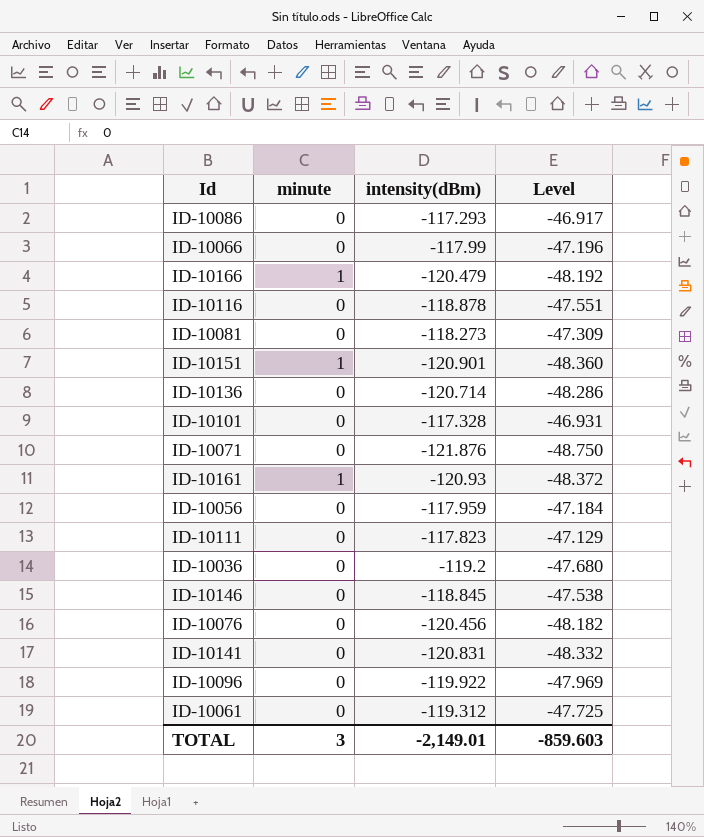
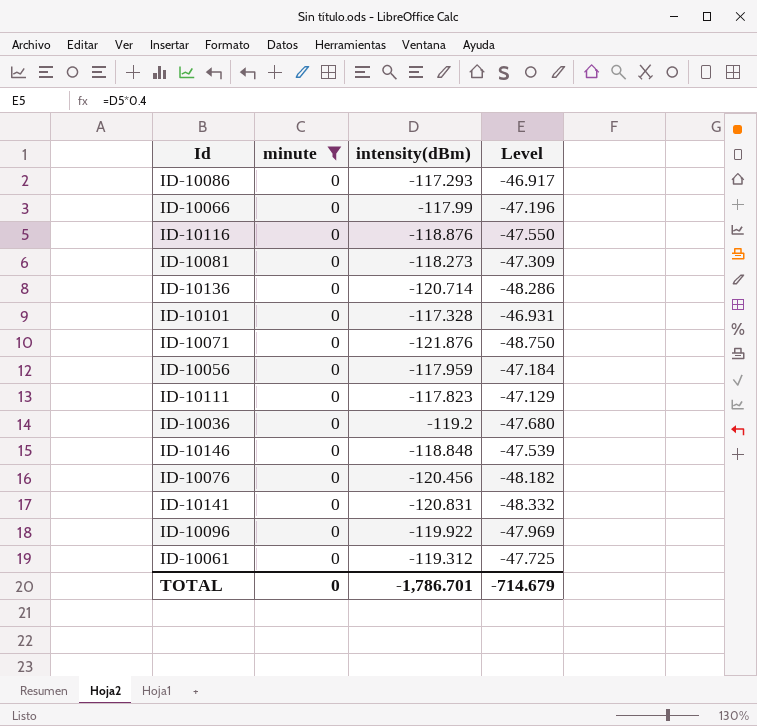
filter: none -> minute = 0
ID-10116 | intensity(dBm): -118.878 -> -118.876
ID-10116 | Level: -47.551 -> -47.550
ID-10146 | intensity(dBm): -118.845 -> -118.848
ID-10146 | Level: -47.538 -> -47.539
TOTAL | minute: 3 -> 0
TOTAL | intensity(dBm): -2,149.01 -> -1,786.701
TOTAL | Level: -859.603 -> -714.679

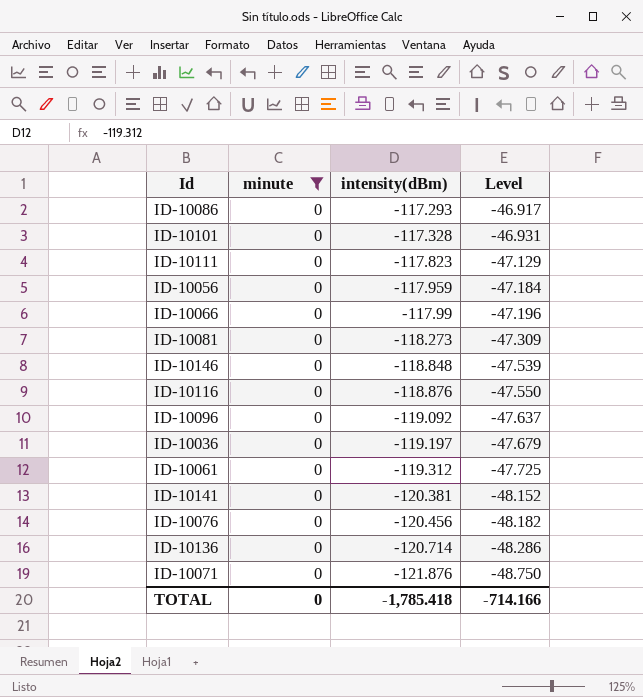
row order: none -> intensity(dBm) descending
ID-10096 | intensity(dBm): -119.922 -> -119.092
ID-10096 | Level: -47.969 -> -47.637
ID-10036 | intensity(dBm): -119.2 -> -119.197
ID-10036 | Level: -47.680 -> -47.679
ID-10141 | intensity(dBm): -120.831 -> -120.381
ID-10141 | Level: -48.332 -> -48.152
TOTAL | intensity(dBm): -1,786.701 -> -1,785.418
TOTAL | Level: -714.679 -> -714.166

